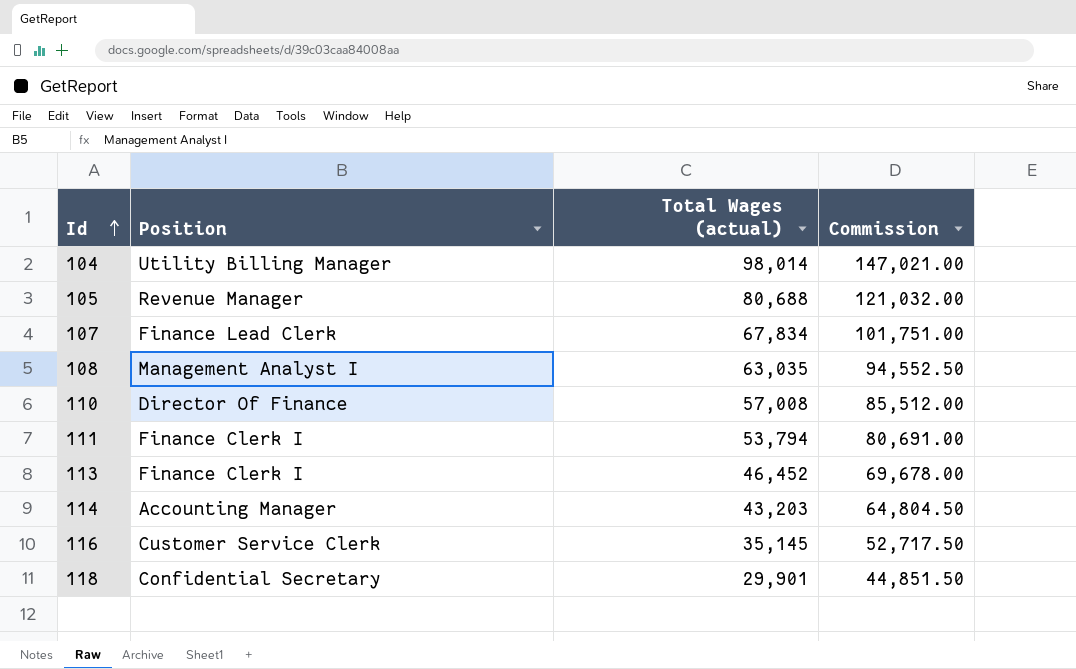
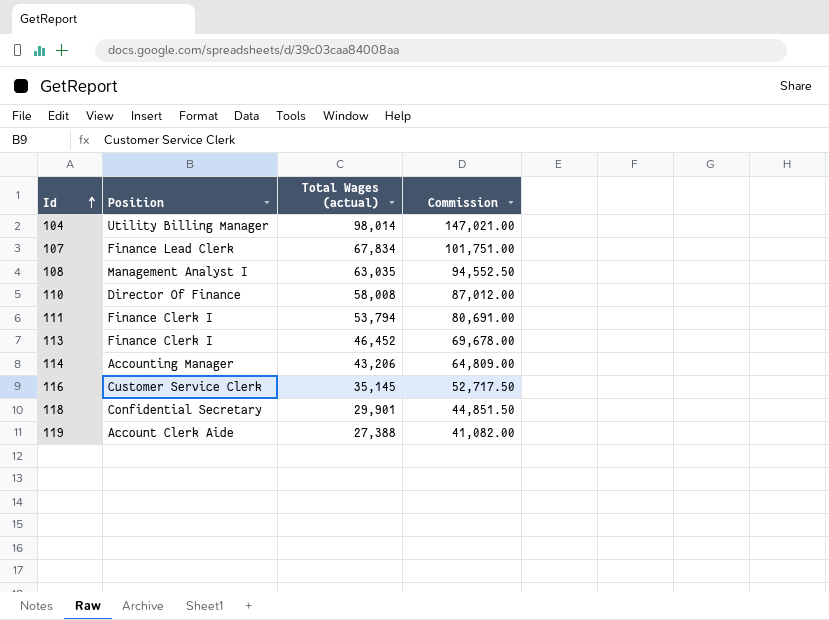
row 105: Revenue Manager | 80,688 | 121,032.00 -> none
110 | Total Wages (actual): 57,008 -> 58,008
110 | Commission: 85,512.00 -> 87,012.00
114 | Total Wages (actual): 43,203 -> 43,206
114 | Commission: 64,804.50 -> 64,809.00
row 119: none -> Account Clerk Aide | 27,388 | 41,082.00

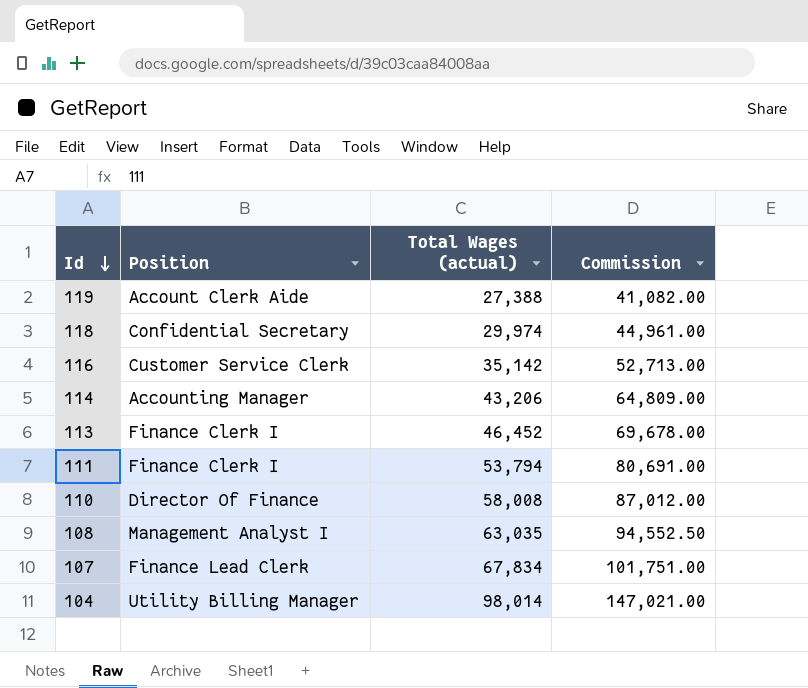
row order: Id ascending -> Id descending
118 | Total Wages (actual): 29,901 -> 29,974
118 | Commission: 44,851.50 -> 44,961.00
116 | Total Wages (actual): 35,145 -> 35,142
116 | Commission: 52,717.50 -> 52,713.00

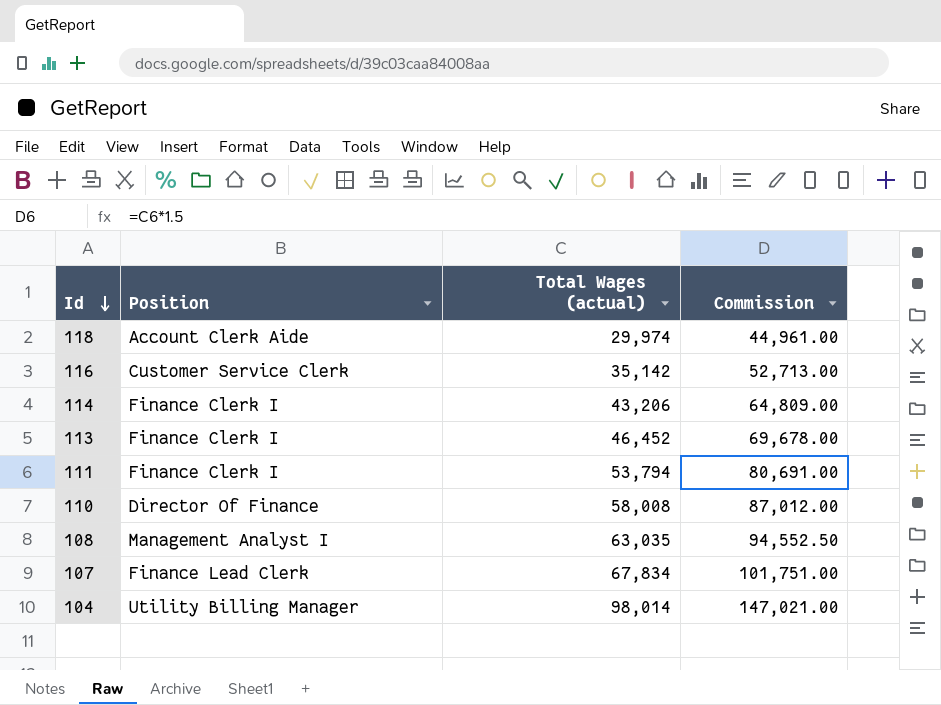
row 119: Account Clerk Aide | 27,388 | 41,082.00 -> none
118 | Position: Confidential Secretary -> Account Clerk Aide
114 | Position: Accounting Manager -> Finance Clerk I

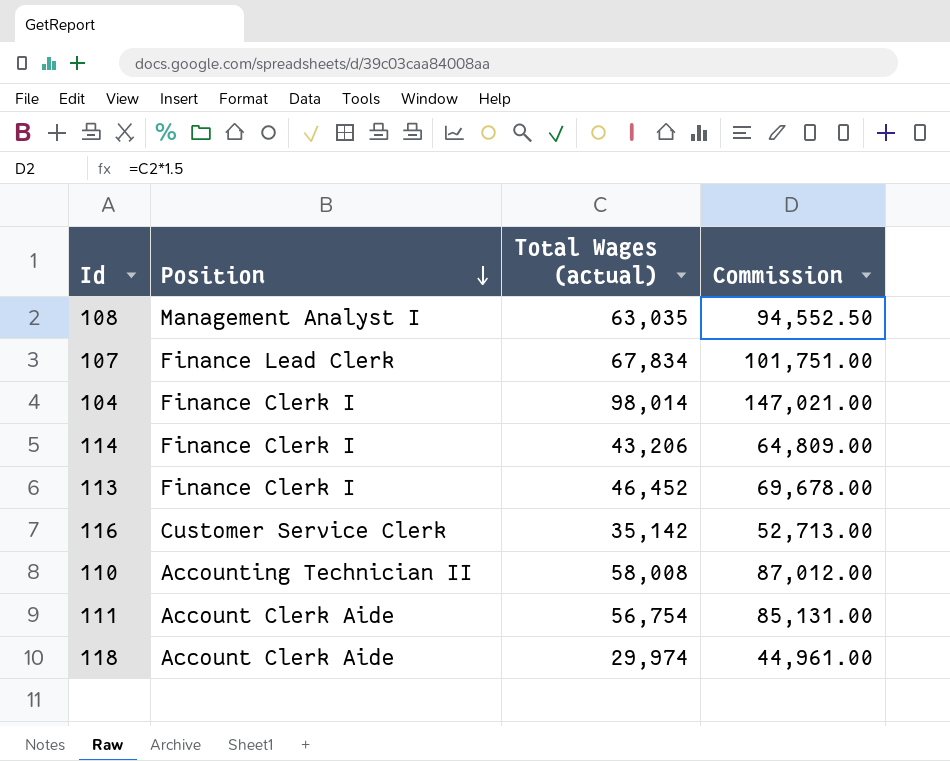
row order: Id descending -> Position descending
104 | Position: Utility Billing Manager -> Finance Clerk I
110 | Position: Director Of Finance -> Accounting Technician II
111 | Position: Finance Clerk I -> Account Clerk Aide
111 | Total Wages (actual): 53,794 -> 56,754
111 | Commission: 80,691.00 -> 85,131.00

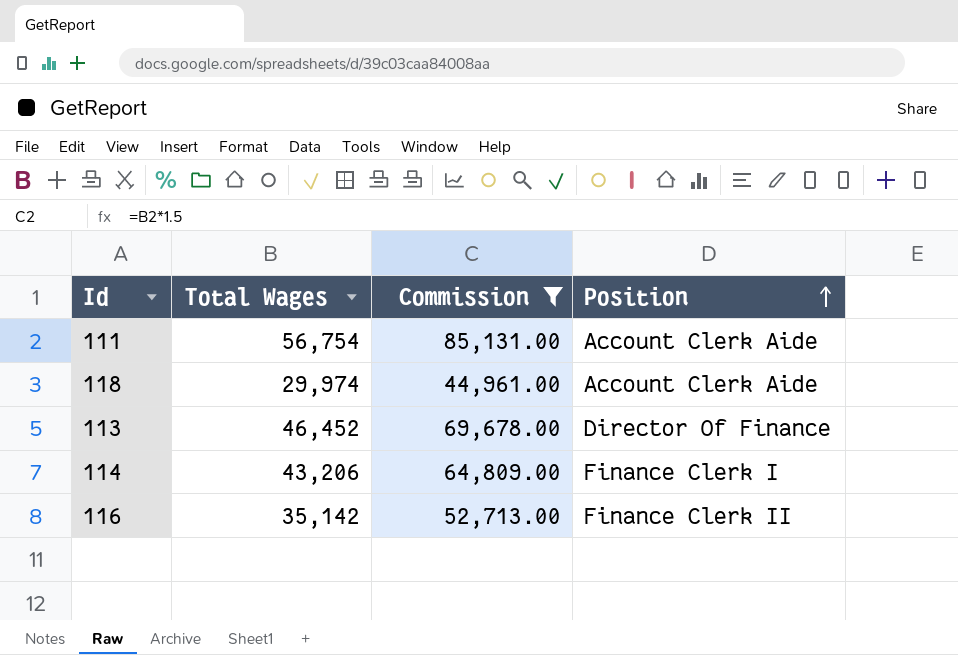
filter: none -> Commission <= 85,131.00
row order: Position descending -> Position ascending
column name: Total Wages (actual) -> Total Wages
column Position | position: 2 -> 4
113 | Position: Finance Clerk I -> Director Of Finance
116 | Position: Customer Service Clerk -> Finance Clerk II

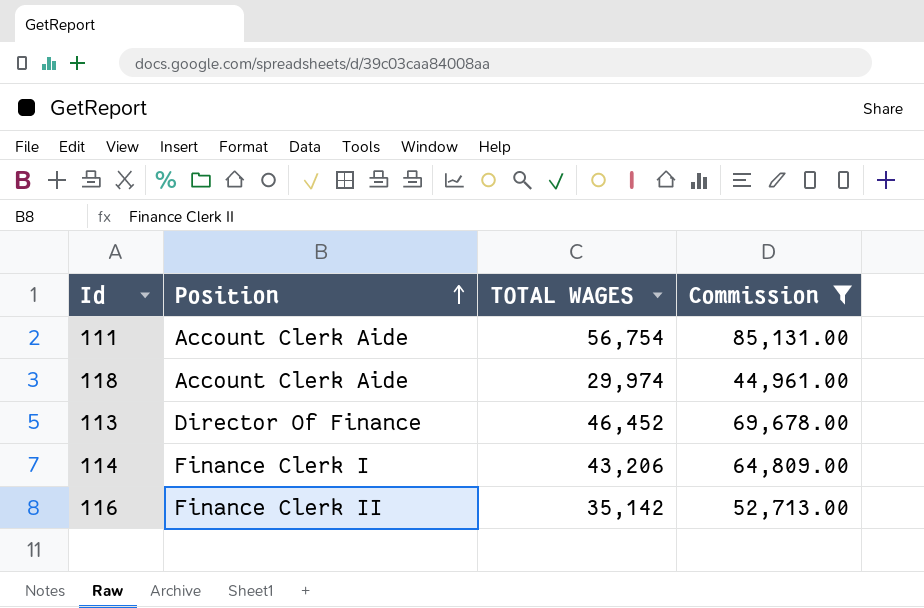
column Position | position: 4 -> 2
column name: Total Wages -> TOTAL WAGES

